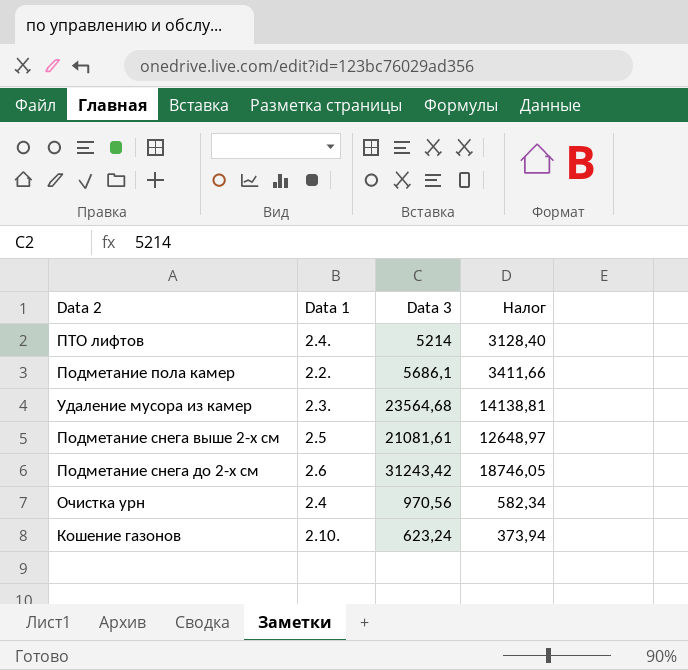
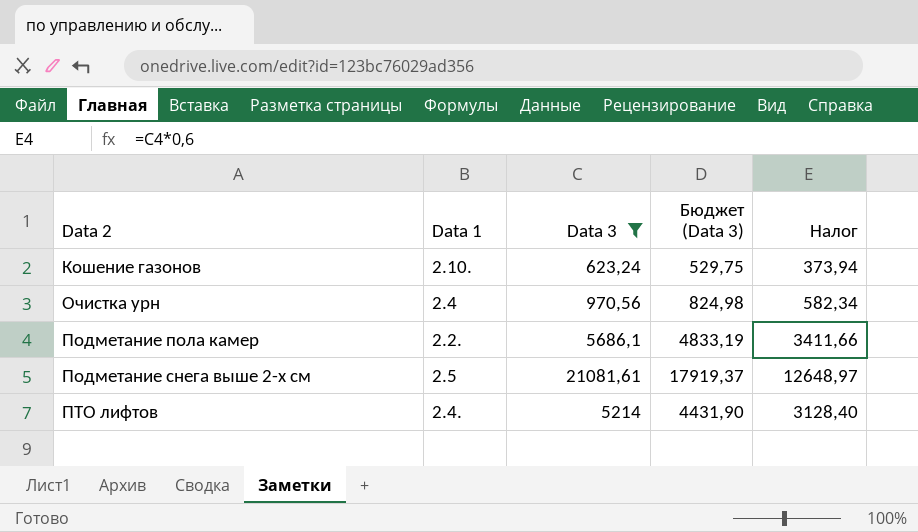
filter: none -> Data 3 <= 21081,61
row order: none -> Data 2 ascending
column Бюджет (Data 3) | formula: none -> [Data 3] * 0,85

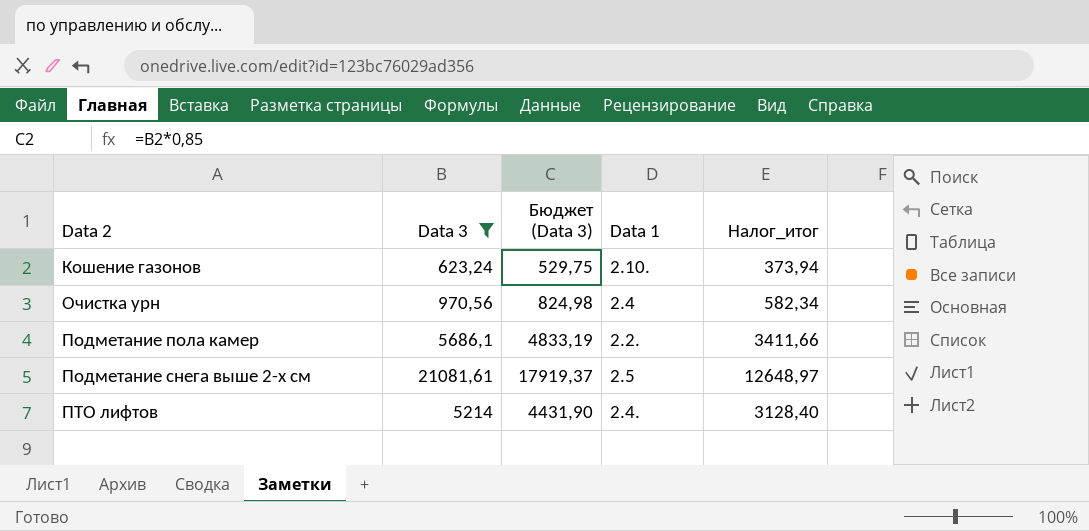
column Data 1 | position: 2 -> 4
column name: Налог -> Налог_итог

